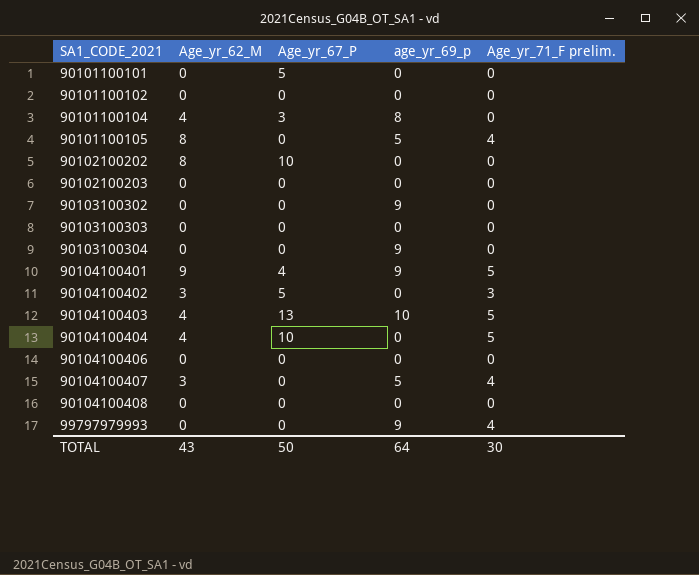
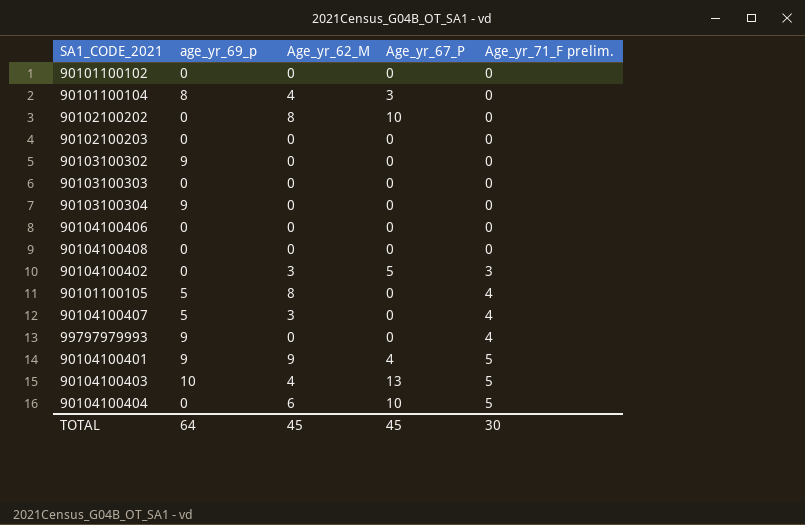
row order: SA1_CODE_2021 ascending -> Age_yr_71_F prelim. ascending
column age_yr_69_p | position: 4 -> 2
row 90101100101: 0 | 5 | 0 | 0 -> none
90104100404 | Age_yr_62_M: 4 -> 6
TOTAL | Age_yr_62_M: 43 -> 45
TOTAL | Age_yr_67_P: 50 -> 45

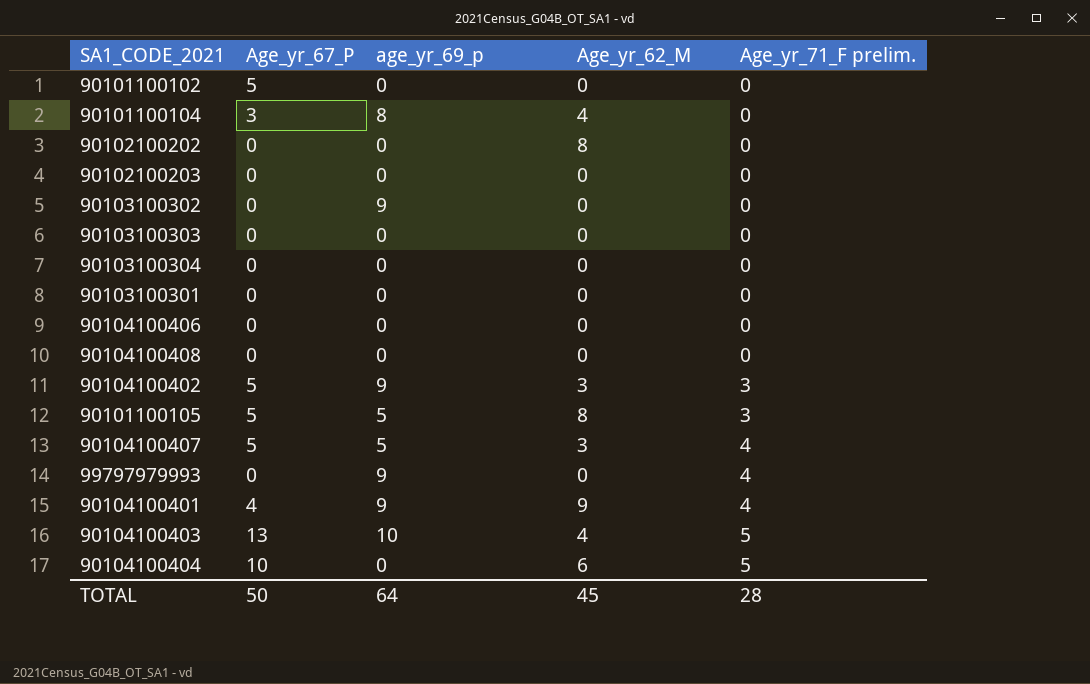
column Age_yr_67_P | position: 4 -> 2
90101100102 | Age_yr_67_P: 0 -> 5
90102100202 | Age_yr_67_P: 10 -> 0
90103100304 | age_yr_69_p: 9 -> 0
row 90103100301: none -> 0 | 0 | 0 | 0
90104100402 | age_yr_69_p: 0 -> 9
90101100105 | Age_yr_67_P: 0 -> 5
90101100105 | Age_yr_71_F prelim.: 4 -> 3
90104100407 | Age_yr_67_P: 0 -> 5
90104100401 | Age_yr_71_F prelim.: 5 -> 4
TOTAL | Age_yr_67_P: 45 -> 50
TOTAL | Age_yr_71_F prelim.: 30 -> 28

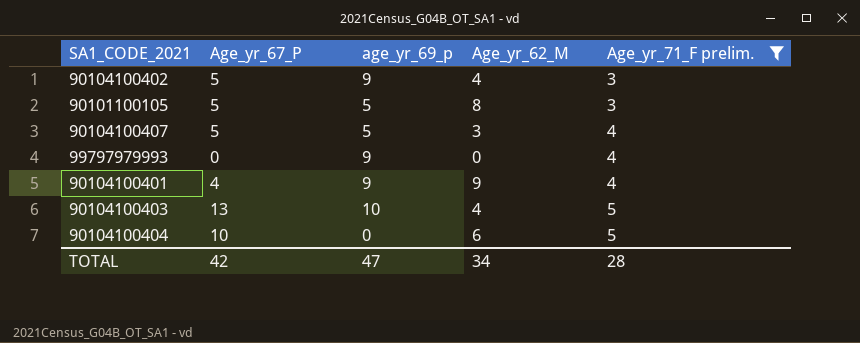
filter: none -> Age_yr_71_F prelim. != 0
90104100402 | Age_yr_62_M: 3 -> 4
TOTAL | Age_yr_67_P: 50 -> 42
TOTAL | age_yr_69_p: 64 -> 47
TOTAL | Age_yr_62_M: 45 -> 34

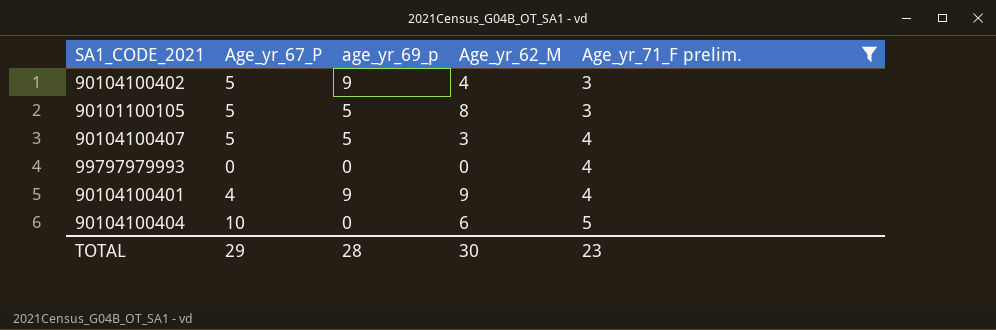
row 90104100403: 13 | 10 | 4 | 5 -> none
99797979993 | age_yr_69_p: 9 -> 0
TOTAL | Age_yr_67_P: 42 -> 29
TOTAL | age_yr_69_p: 47 -> 28
TOTAL | Age_yr_62_M: 34 -> 30
TOTAL | Age_yr_71_F prelim.: 28 -> 23

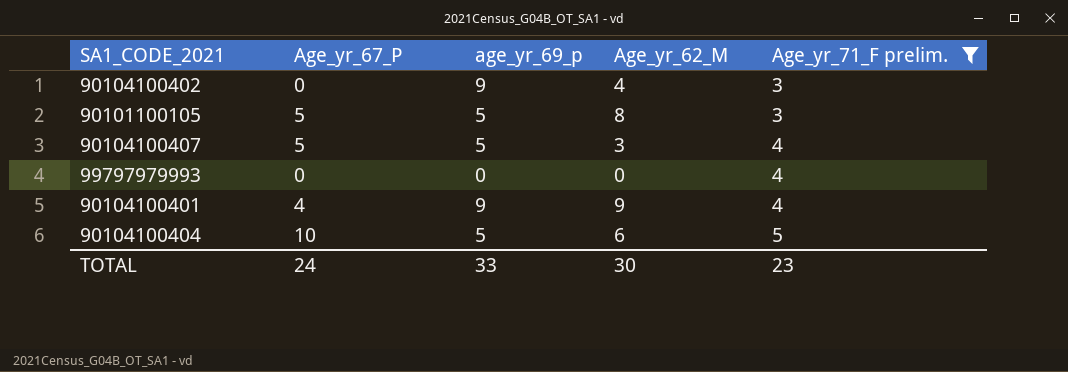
90104100402 | Age_yr_67_P: 5 -> 0
90104100404 | age_yr_69_p: 0 -> 5
TOTAL | Age_yr_67_P: 29 -> 24
TOTAL | age_yr_69_p: 28 -> 33

